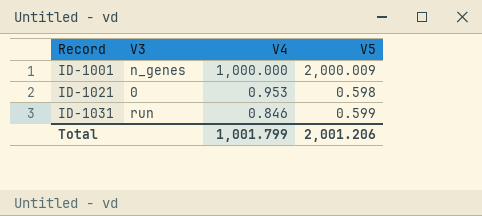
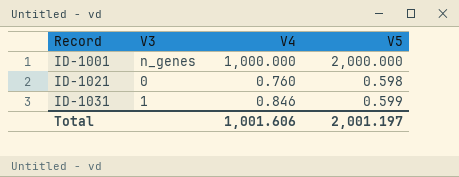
ID-1001 | V5: 2,000.009 -> 2,000.000
ID-1021 | V4: 0.953 -> 0.760
ID-1031 | V3: run -> 1
Total | V4: 1,001.799 -> 1,001.606
Total | V5: 2,001.206 -> 2,001.197

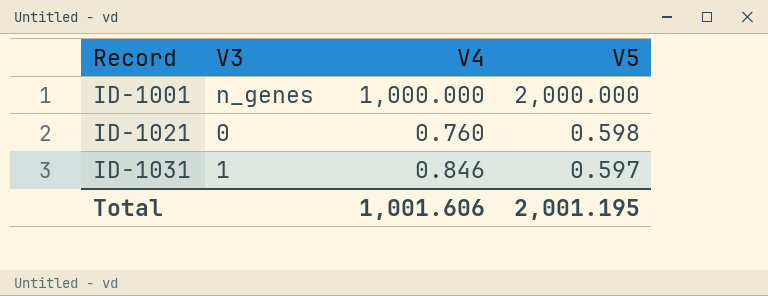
ID-1031 | V5: 0.599 -> 0.597
Total | V5: 2,001.197 -> 2,001.195

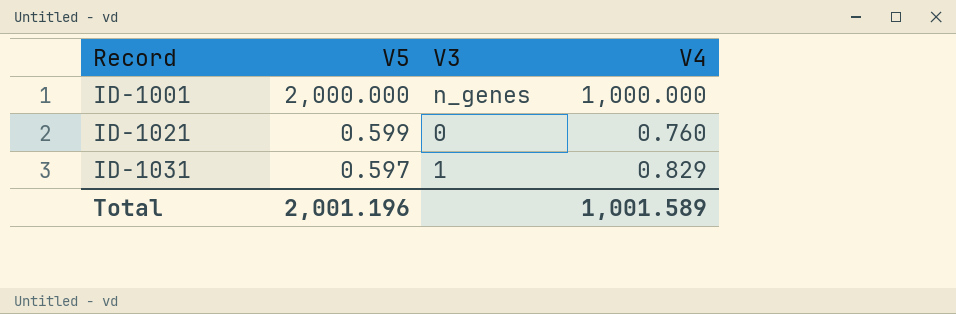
column V5 | position: 4 -> 2
ID-1021 | V5: 0.598 -> 0.599
ID-1031 | V4: 0.846 -> 0.829
Total | V5: 2,001.195 -> 2,001.196
Total | V4: 1,001.606 -> 1,001.589

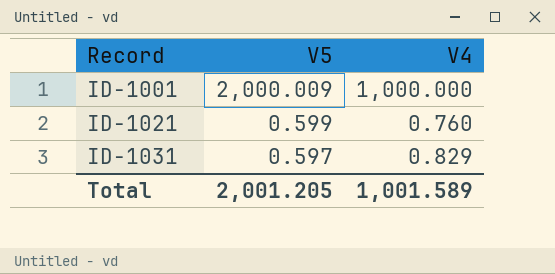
column V3 | position: 3 -> none
ID-1001 | V5: 2,000.000 -> 2,000.009
Total | V5: 2,001.196 -> 2,001.205

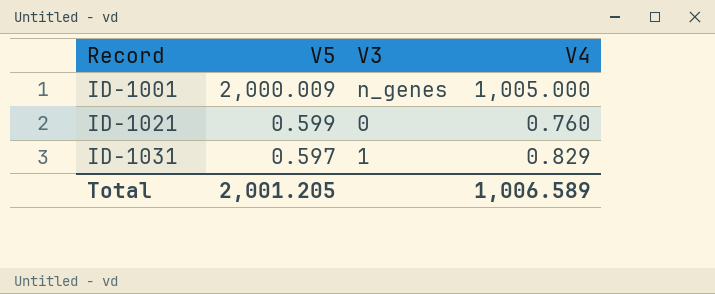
column V3 | position: none -> 3
ID-1001 | V4: 1,000.000 -> 1,005.000
Total | V4: 1,001.589 -> 1,006.589

